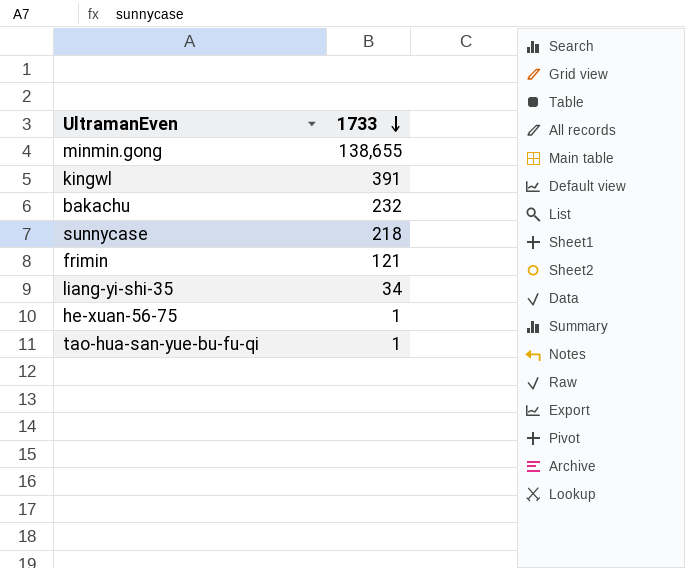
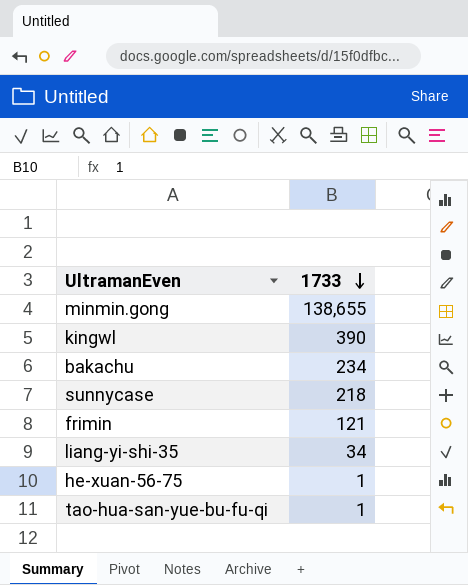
kingwl | 1733: 391 -> 390
bakachu | 1733: 232 -> 234

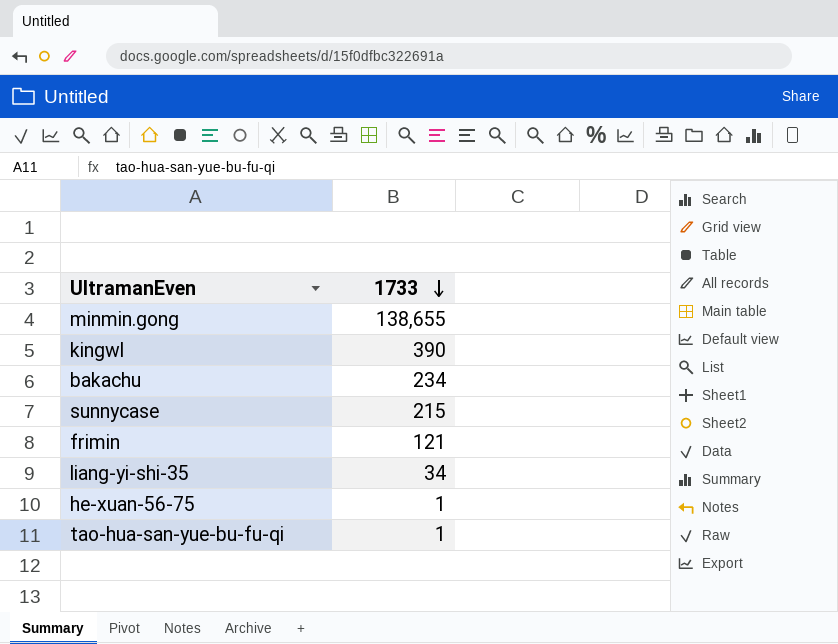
sunnycase | 1733: 218 -> 215

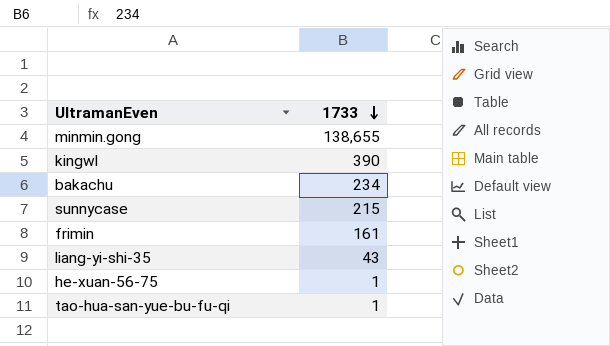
frimin | 1733: 121 -> 161
liang-yi-shi-35 | 1733: 34 -> 43

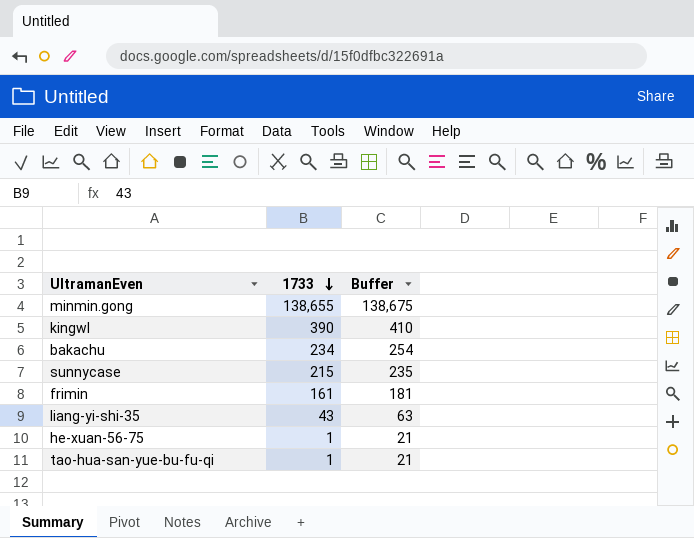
column Buffer | formula: none -> [1733] + 20

